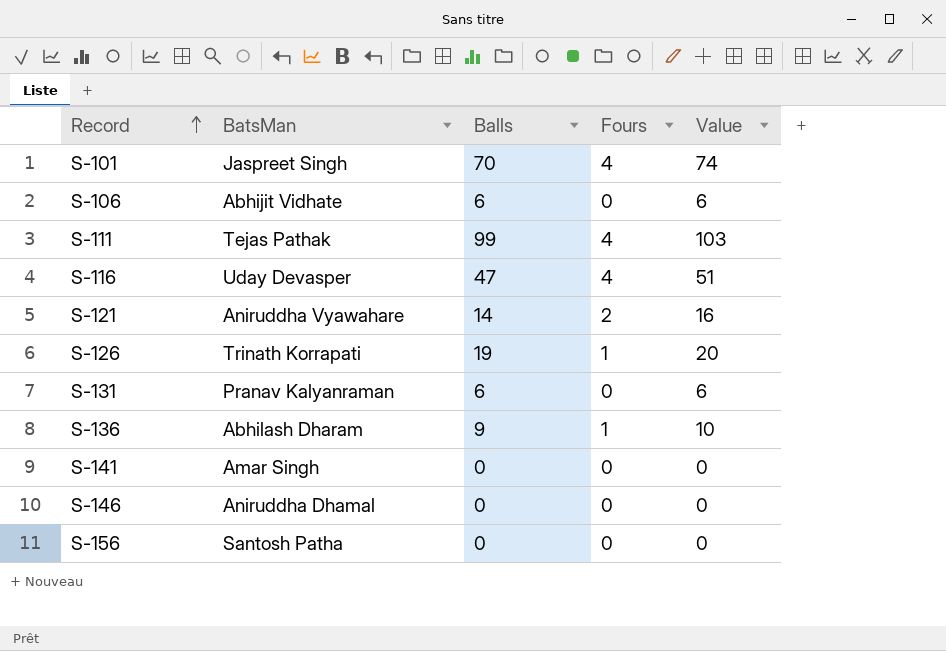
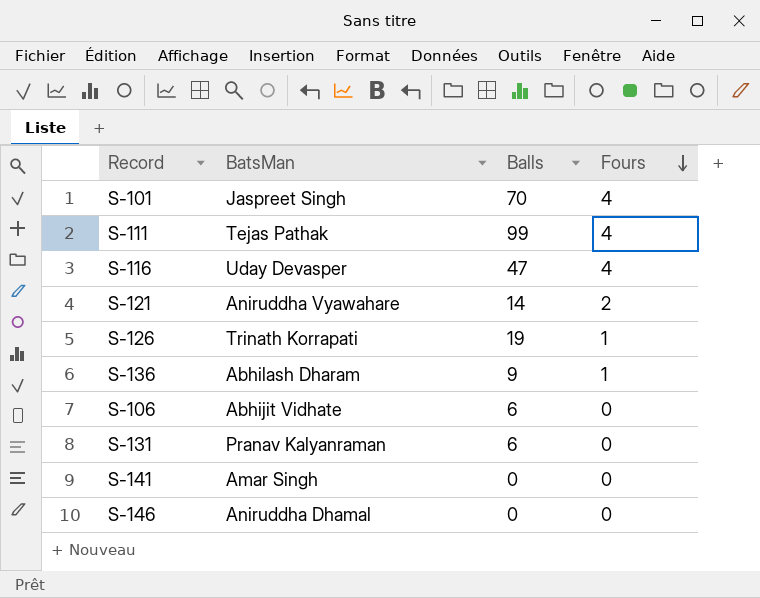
row order: Record ascending -> Fours descending
column Value | formula: [Balls] + [Fours] -> none
row S-156: Santosh Patha | 0 | 0 | 0 -> none

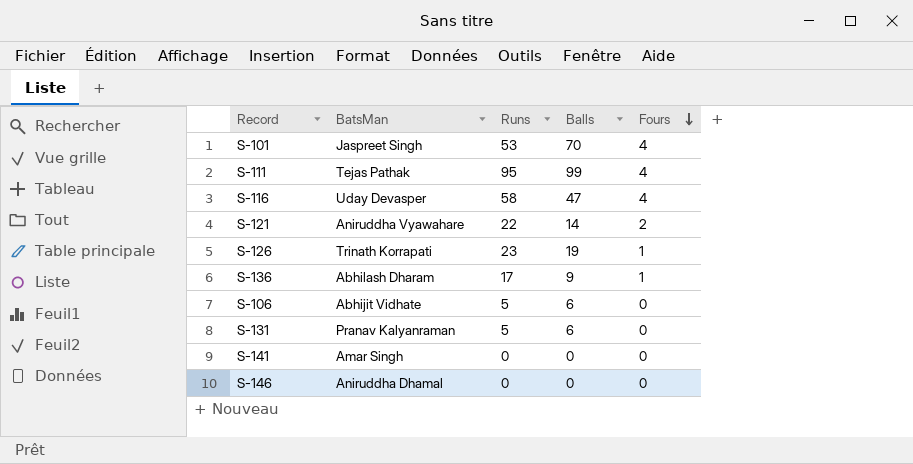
column Runs | position: none -> 3

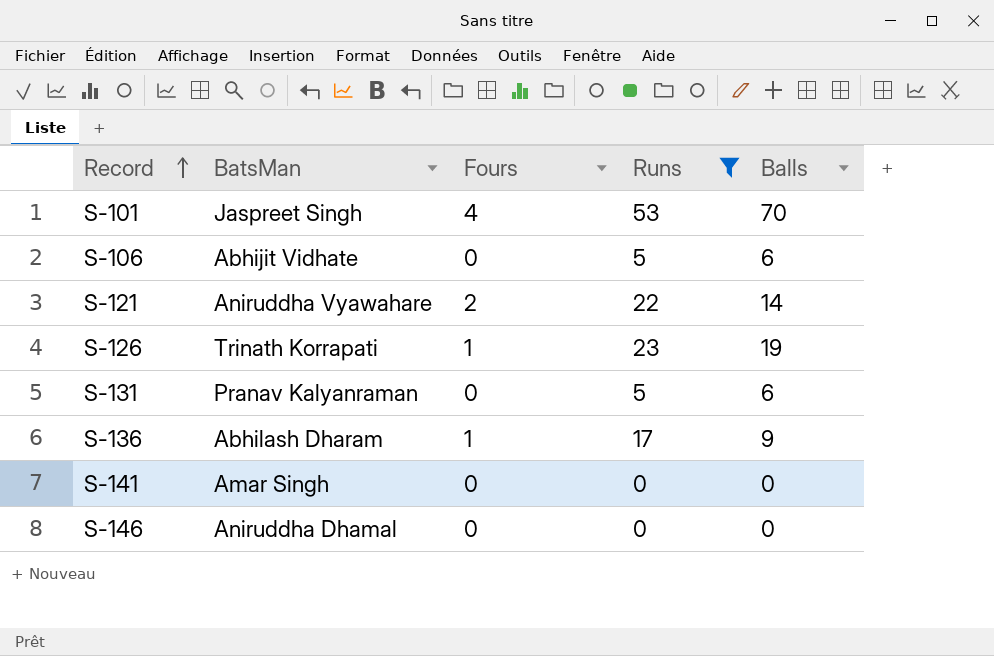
filter: none -> Runs <= 53
row order: Fours descending -> Record ascending
column Fours | position: 5 -> 3

